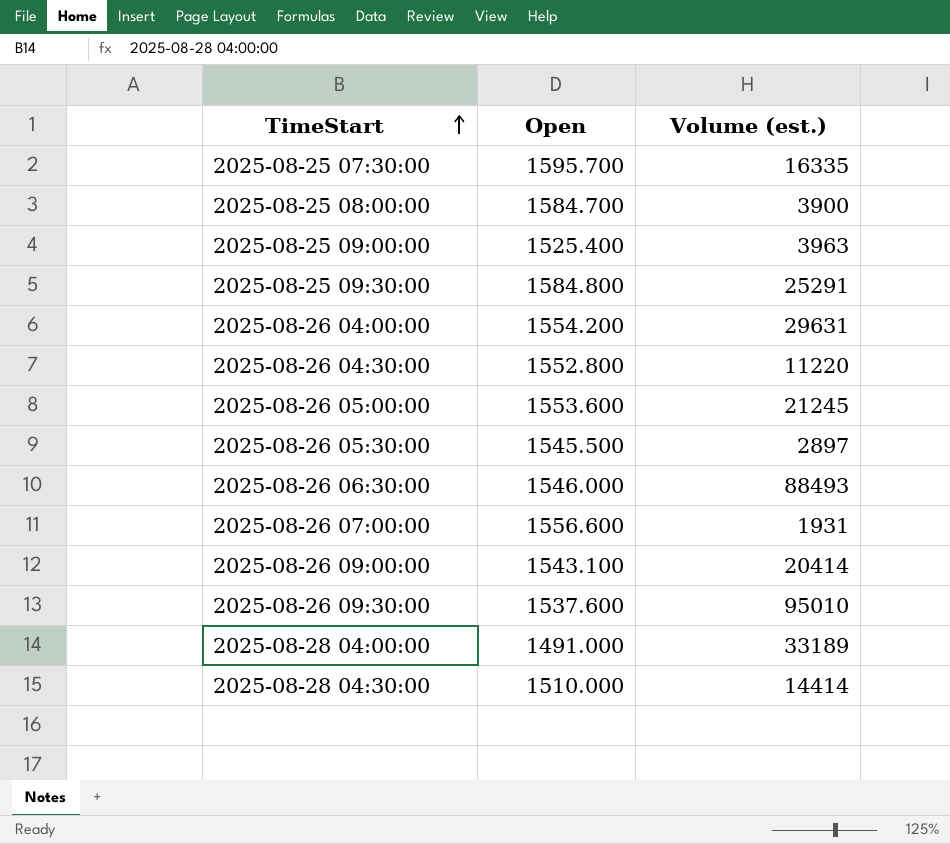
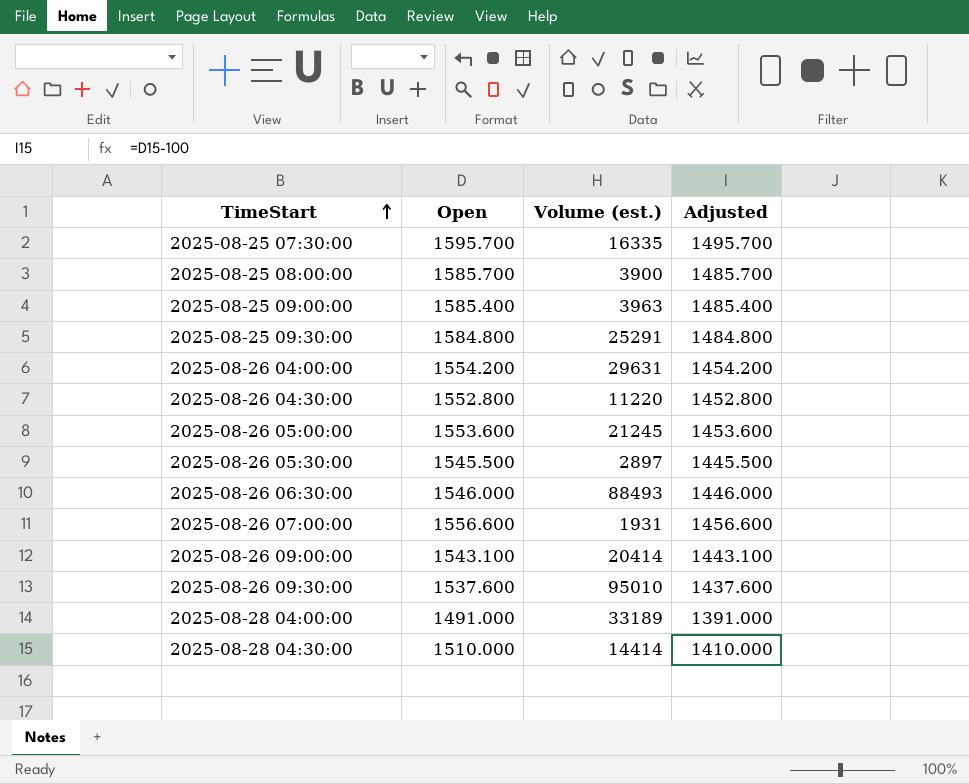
column Adjusted | formula: none -> [Open] - 100
2025-08-25 08:00:00 | Open: 1584.700 -> 1585.700
2025-08-25 09:00:00 | Open: 1525.400 -> 1585.400

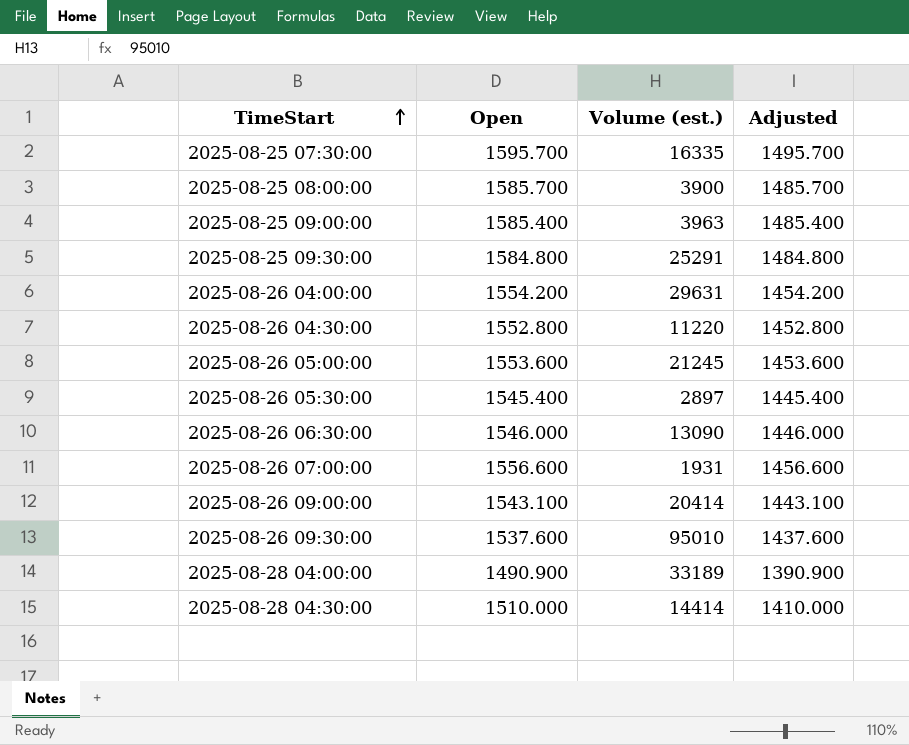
2025-08-26 05:30:00 | Open: 1545.500 -> 1545.400
2025-08-26 05:30:00 | Adjusted: 1445.500 -> 1445.400
2025-08-26 06:30:00 | Volume (est.): 88493 -> 13090
2025-08-28 04:00:00 | Open: 1491.000 -> 1490.900
2025-08-28 04:00:00 | Adjusted: 1391.000 -> 1390.900

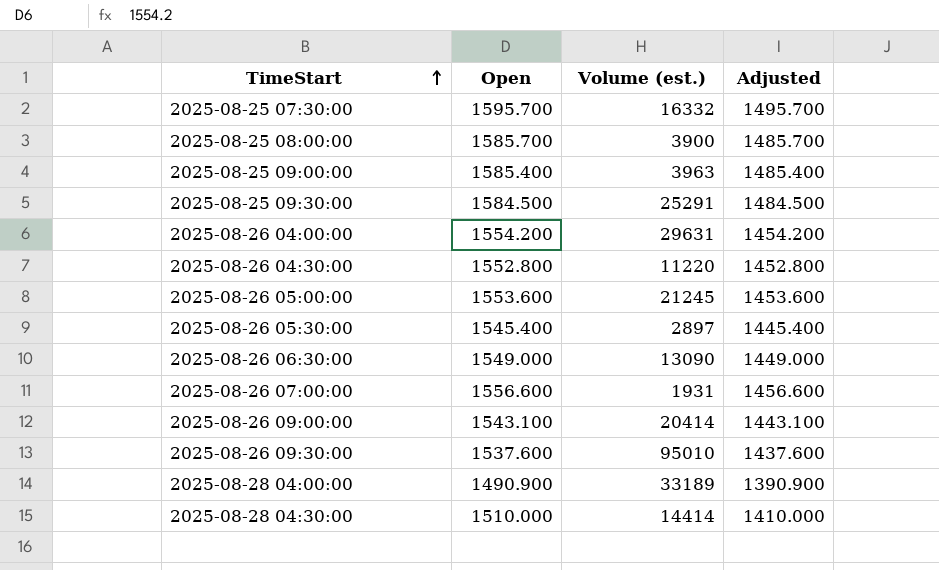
2025-08-25 07:30:00 | Volume (est.): 16335 -> 16332
2025-08-25 09:30:00 | Open: 1584.800 -> 1584.500
2025-08-25 09:30:00 | Adjusted: 1484.800 -> 1484.500
2025-08-26 06:30:00 | Open: 1546.000 -> 1549.000
2025-08-26 06:30:00 | Adjusted: 1446.000 -> 1449.000

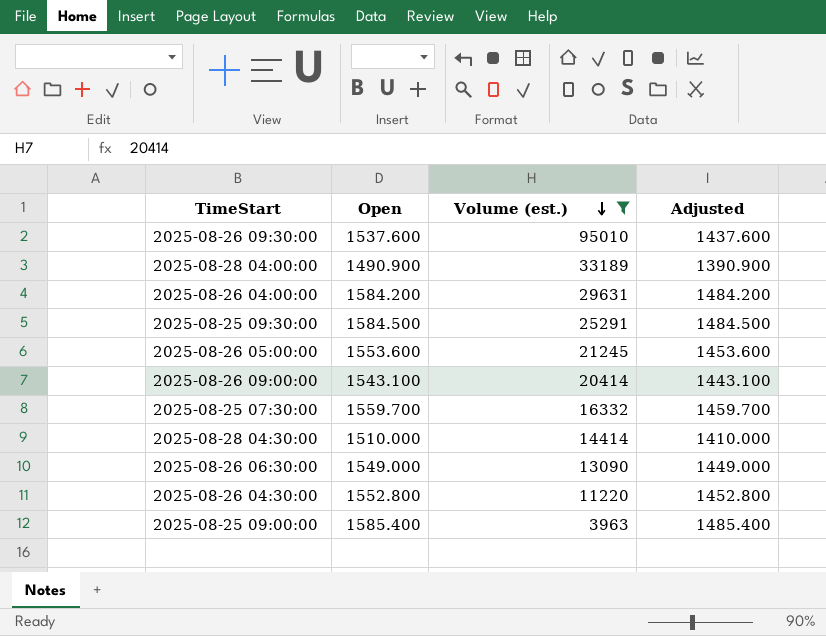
filter: none -> Volume (est.) >= 3963
row order: TimeStart ascending -> Volume (est.) descending
2025-08-26 04:00:00 | Open: 1554.200 -> 1584.200
2025-08-26 04:00:00 | Adjusted: 1454.200 -> 1484.200
2025-08-25 07:30:00 | Open: 1595.700 -> 1559.700
2025-08-25 07:30:00 | Adjusted: 1495.700 -> 1459.700

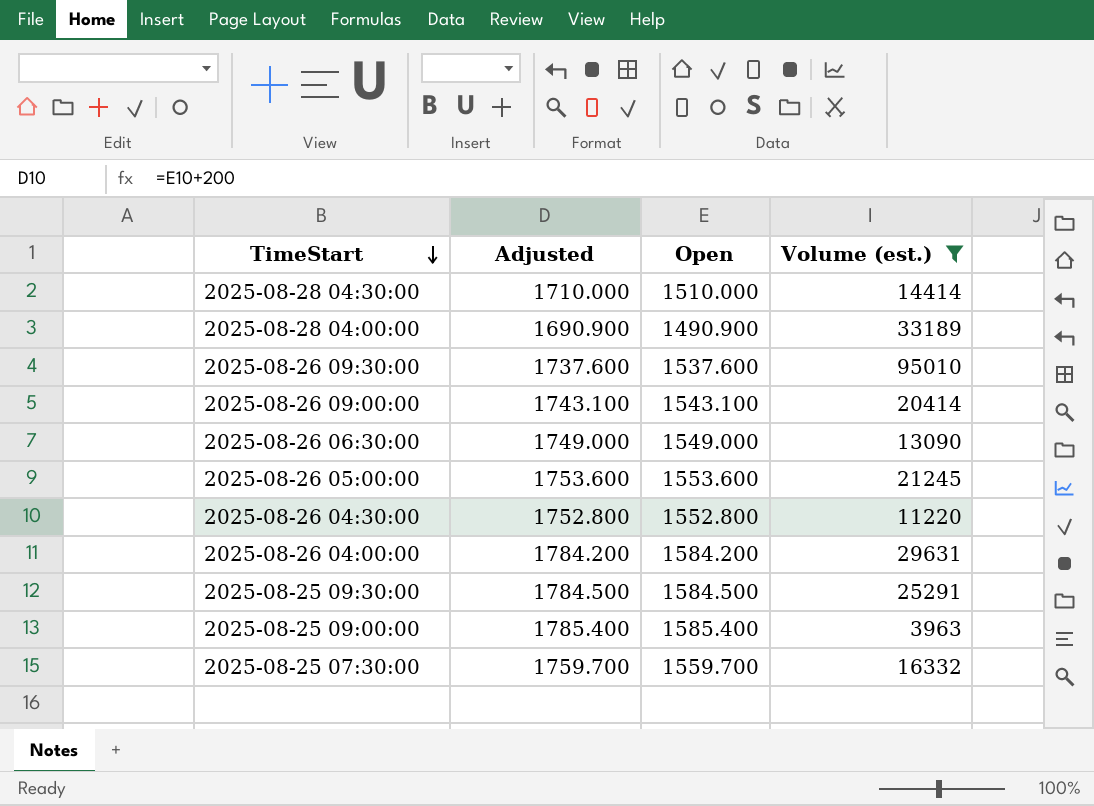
row order: Volume (est.) descending -> TimeStart descending
column Adjusted | formula: [Open] - 100 -> [Open] + 200
column Adjusted | position: 4 -> 2

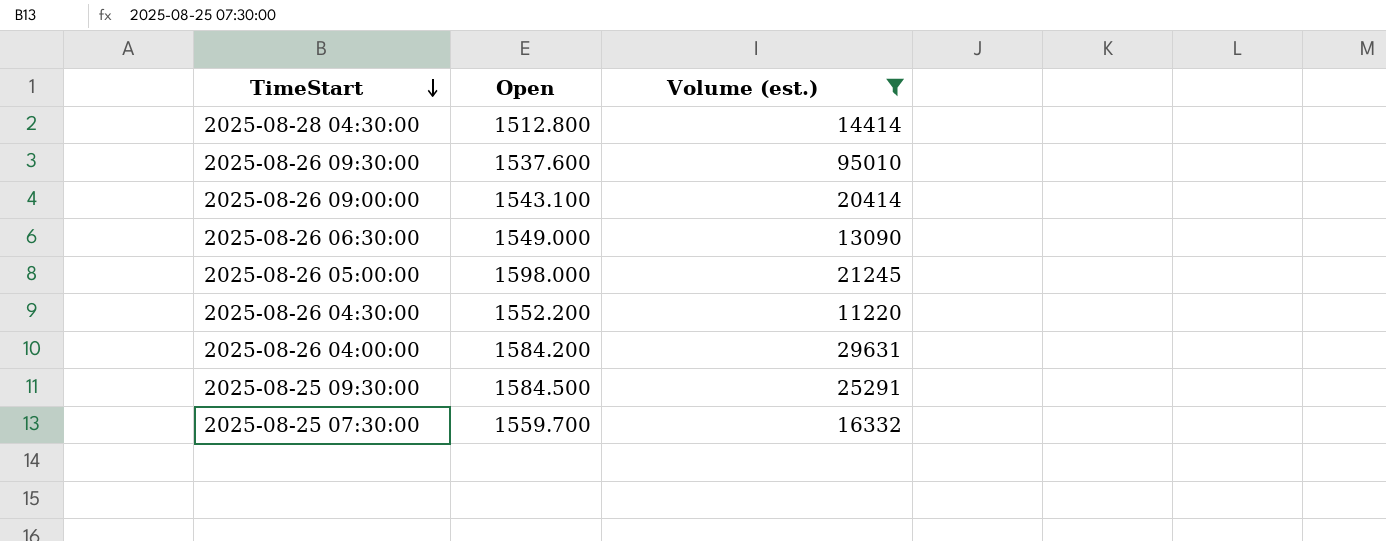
column Adjusted | formula: [Open] + 200 -> none
row 2025-08-28 04:00:00: 1690.900 | 1490.900 | 33189 -> none
row 2025-08-25 09:00:00: 1785.400 | 1585.400 | 3963 -> none
2025-08-28 04:30:00 | Open: 1510.000 -> 1512.800
2025-08-26 05:00:00 | Open: 1553.600 -> 1598.000
2025-08-26 04:30:00 | Open: 1552.800 -> 1552.200

